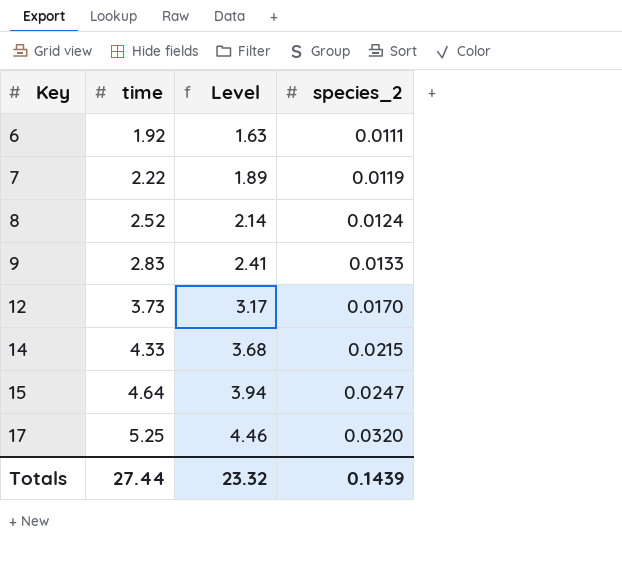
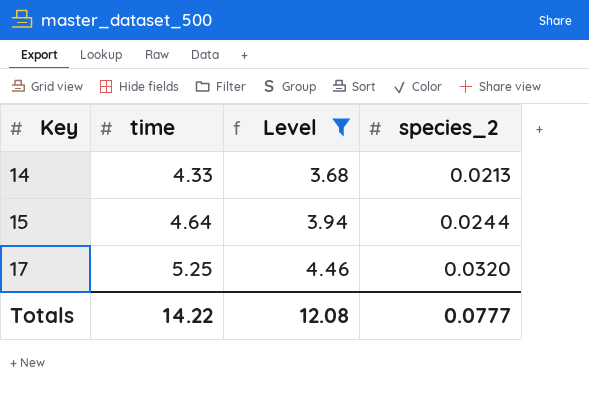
filter: none -> Level >= 3.68
14 | species_2: 0.0215 -> 0.0213
15 | species_2: 0.0247 -> 0.0244
Totals | time: 27.44 -> 14.22
Totals | Level: 23.32 -> 12.08
Totals | species_2: 0.1439 -> 0.0777

